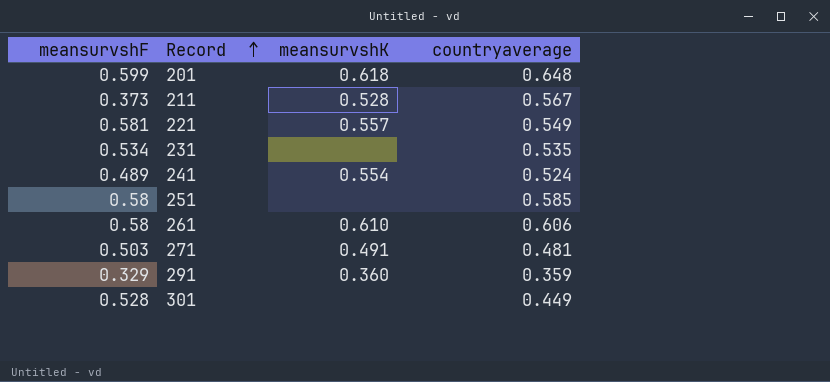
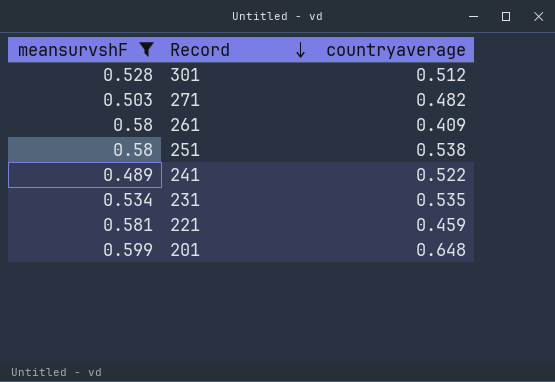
filter: none -> meansurvshF >= 0.489
row order: Record ascending -> Record descending
column meansurvshK | position: 3 -> none
301 | countryaverage: 0.449 -> 0.512
271 | countryaverage: 0.481 -> 0.482
261 | countryaverage: 0.606 -> 0.409
251 | countryaverage: 0.585 -> 0.538
241 | countryaverage: 0.524 -> 0.522
221 | countryaverage: 0.549 -> 0.459

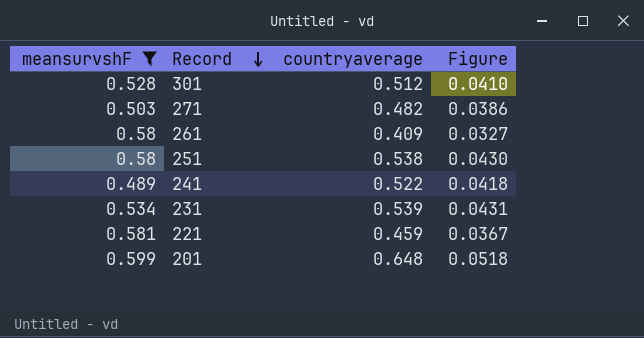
column Figure | formula: none -> [countryaverage] * 0.08
231 | countryaverage: 0.535 -> 0.539

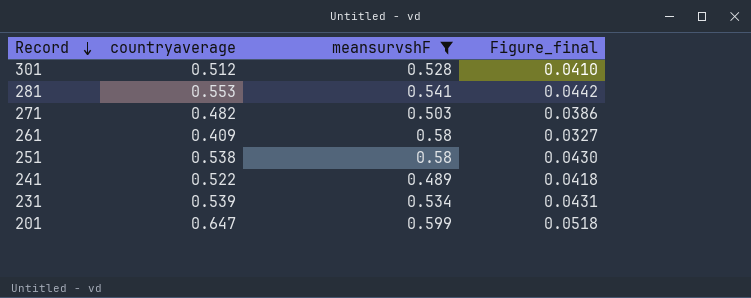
column meansurvshF | position: 1 -> 3
column name: Figure -> Figure_final
row 221: 0.581 | 0.459 | 0.0367 -> none
row 281: none -> 0.553 | 0.541 | 0.0442
201 | countryaverage: 0.648 -> 0.647

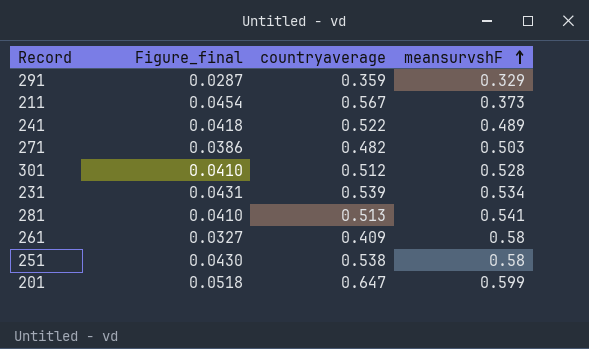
filter: meansurvshF >= 0.489 -> none
row order: Record descending -> meansurvshF ascending
column Figure_final | position: 4 -> 2
281 | Figure_final: 0.0442 -> 0.0410
281 | countryaverage: 0.553 -> 0.513

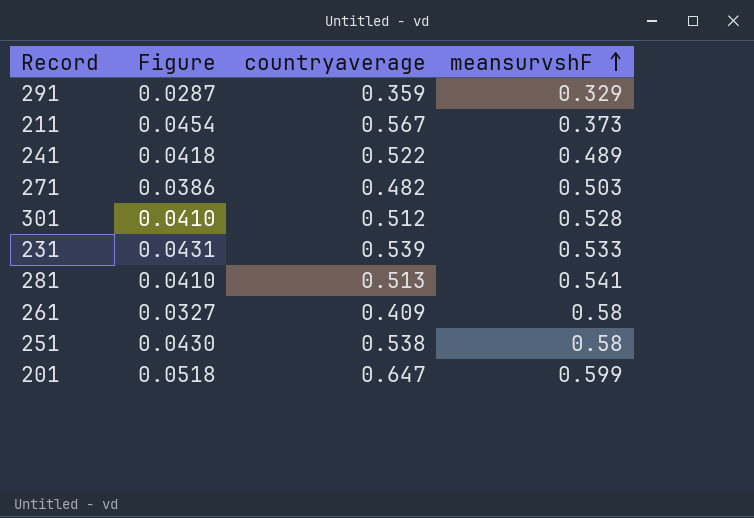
column name: Figure_final -> Figure
231 | meansurvshF: 0.534 -> 0.533

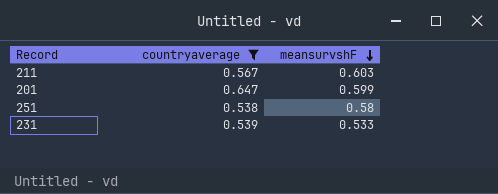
filter: none -> countryaverage >= 0.538
row order: meansurvshF ascending -> meansurvshF descending
column Figure | formula: [countryaverage] * 0.08 -> none
211 | meansurvshF: 0.373 -> 0.603

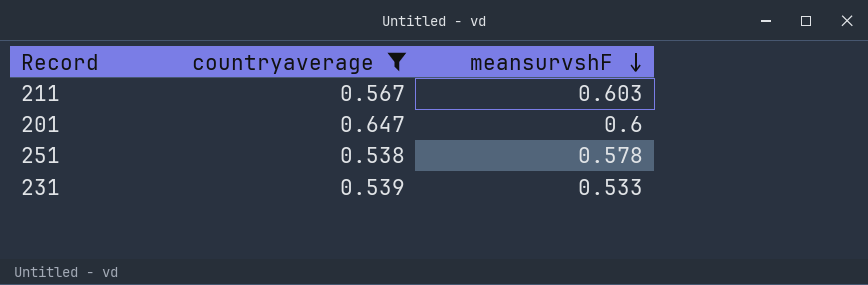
201 | meansurvshF: 0.599 -> 0.6
251 | meansurvshF: 0.58 -> 0.578

